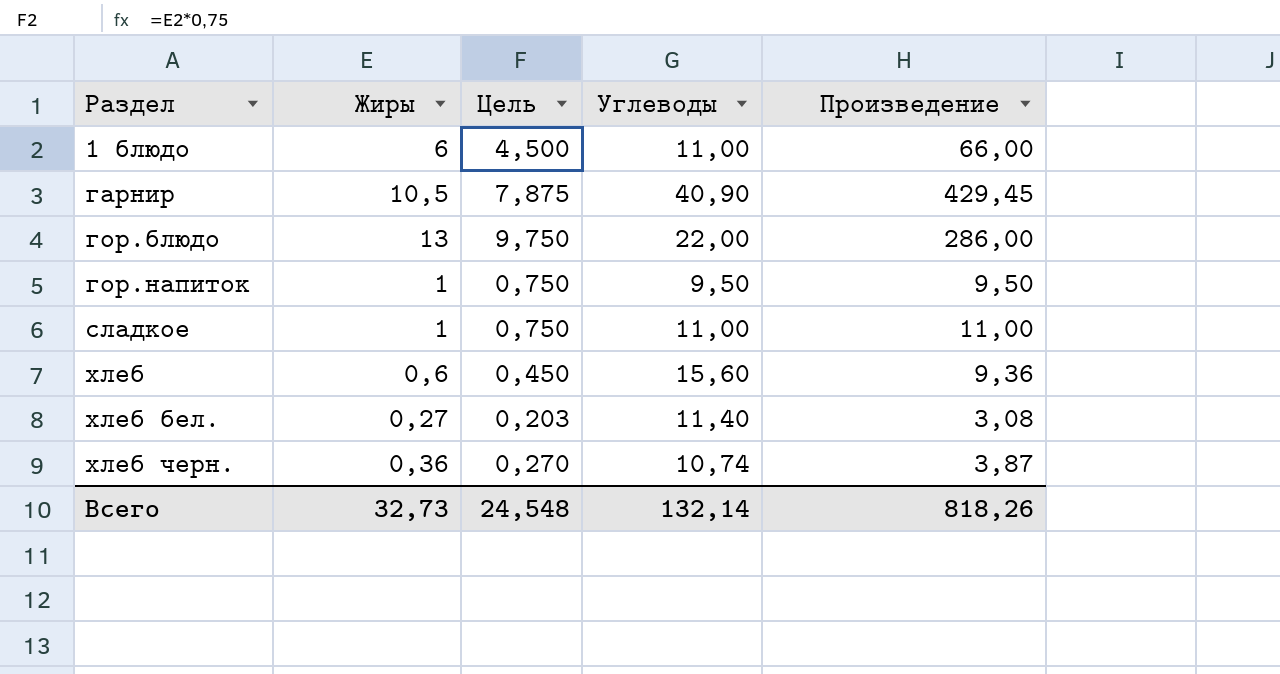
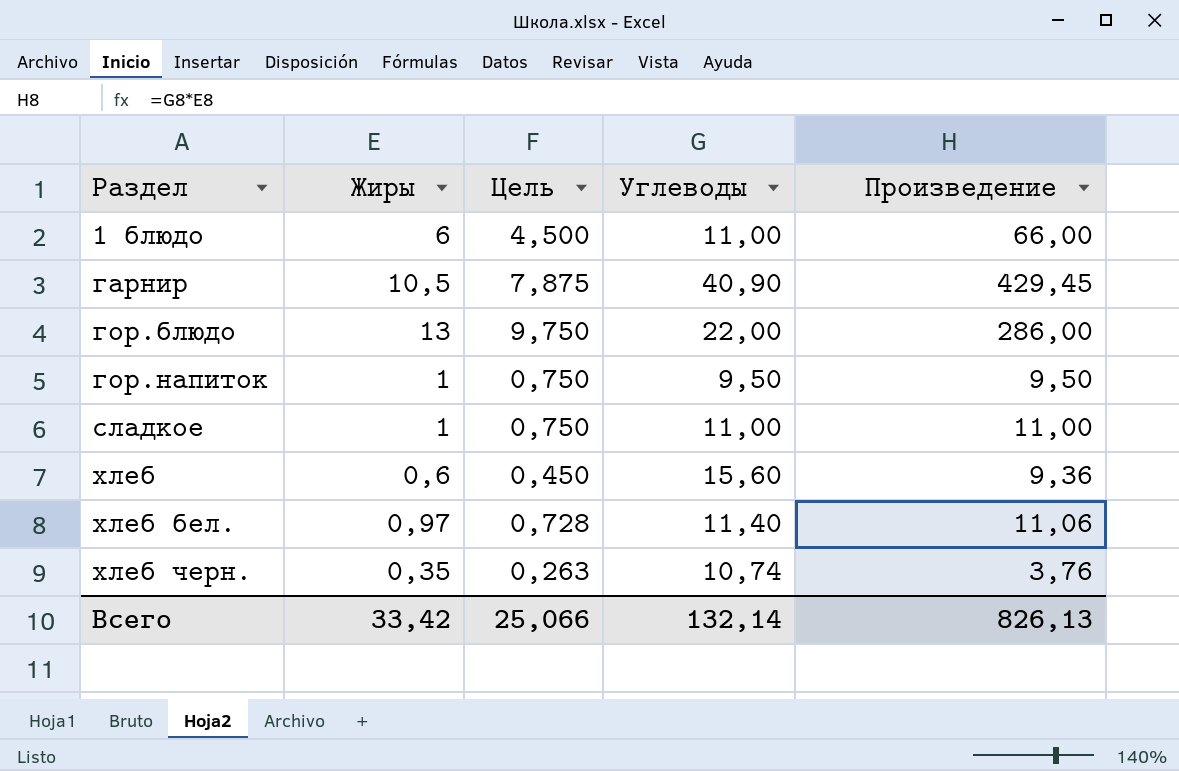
хлеб бел. | Жиры: 0,27 -> 0,97
хлеб бел. | Цель: 0,203 -> 0,728
хлеб бел. | Произведение: 3,08 -> 11,06
хлеб черн. | Жиры: 0,36 -> 0,35
хлеб черн. | Цель: 0,270 -> 0,263
хлеб черн. | Произведение: 3,87 -> 3,76
Всего | Жиры: 32,73 -> 33,42
Всего | Цель: 24,548 -> 25,066
Всего | Произведение: 818,26 -> 826,13

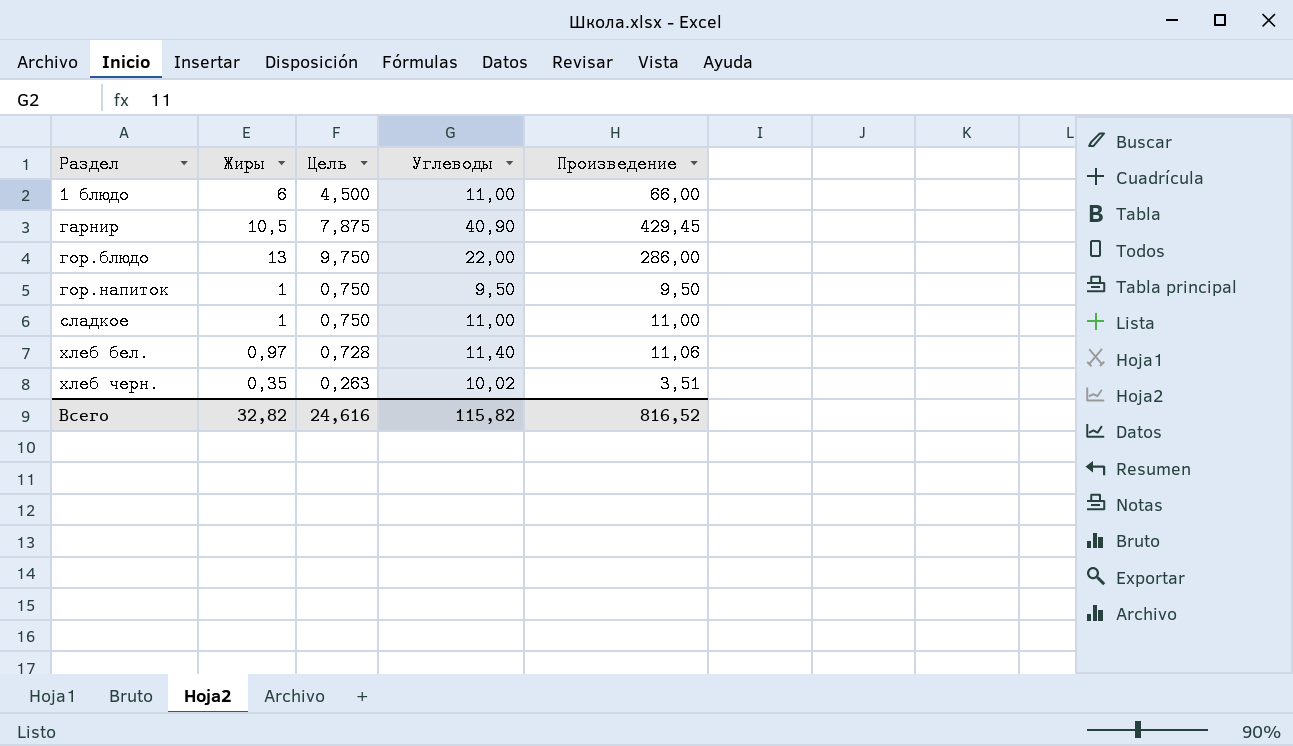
row хлеб: 0,6 | 0,450 | 15,60 | 9,36 -> none
хлеб черн. | Углеводы: 10,74 -> 10,02
хлеб черн. | Произведение: 3,76 -> 3,51
Всего | Жиры: 33,42 -> 32,82
Всего | Цель: 25,066 -> 24,616
Всего | Углеводы: 132,14 -> 115,82
Всего | Произведение: 826,13 -> 816,52

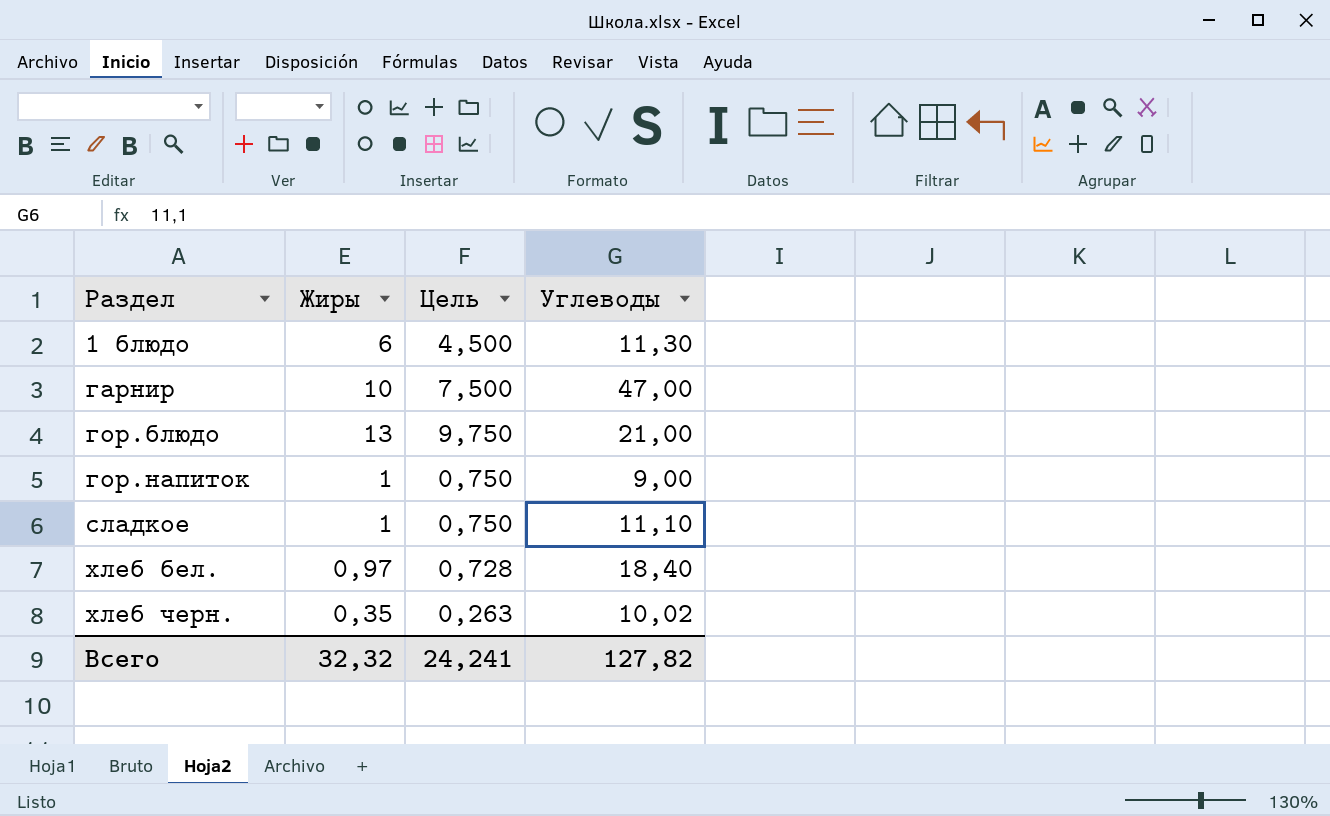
column Произведение | formula: [Жиры] * [Углеводы] -> none
1 блюдо | Углеводы: 11,00 -> 11,30
гарнир | Жиры: 10,5 -> 10
гарнир | Цель: 7,875 -> 7,500
гарнир | Углеводы: 40,90 -> 47,00
гор.блюдо | Углеводы: 22,00 -> 21,00
гор.напиток | Углеводы: 9,50 -> 9,00
сладкое | Углеводы: 11,00 -> 11,10
хлеб бел. | Углеводы: 11,40 -> 18,40
Всего | Жиры: 32,82 -> 32,32
Всего | Цель: 24,616 -> 24,241
Всего | Углеводы: 115,82 -> 127,82

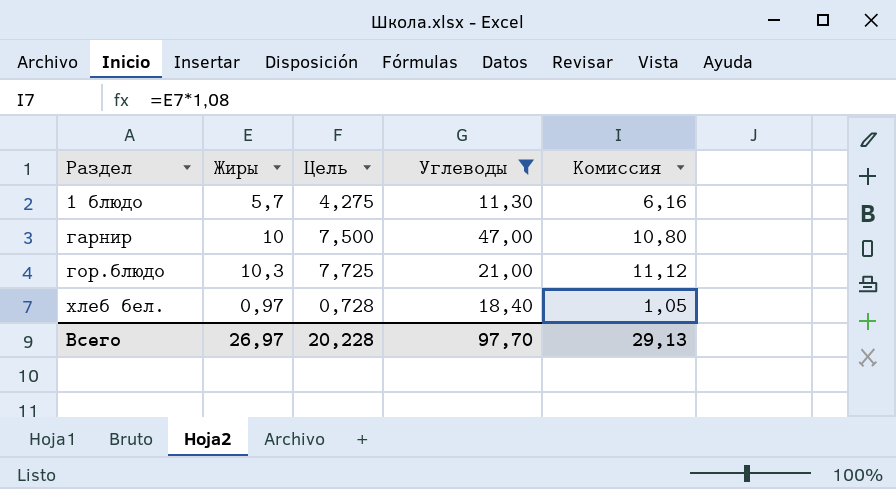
filter: none -> Углеводы >= 11,30
column Комиссия | formula: none -> [Жиры] * 1,08
1 блюдо | Жиры: 6 -> 5,7
1 блюдо | Цель: 4,500 -> 4,275
гор.блюдо | Жиры: 13 -> 10,3
гор.блюдо | Цель: 9,750 -> 7,725
Всего | Жиры: 32,32 -> 26,97
Всего | Цель: 24,241 -> 20,228
Всего | Углеводы: 127,82 -> 97,70

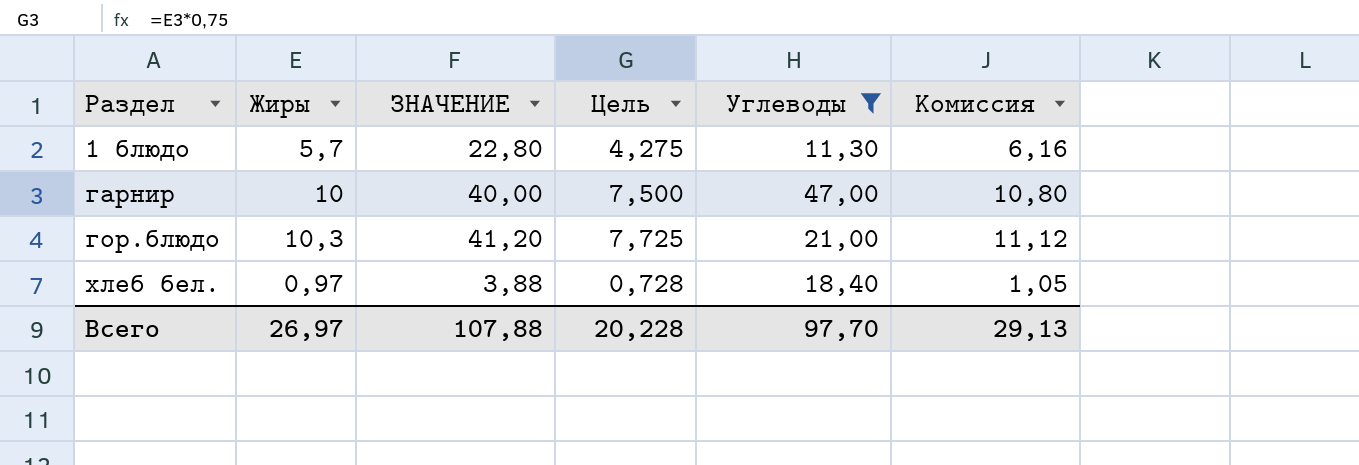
column ЗНАЧЕНИЕ | formula: none -> [Жиры] * 4

